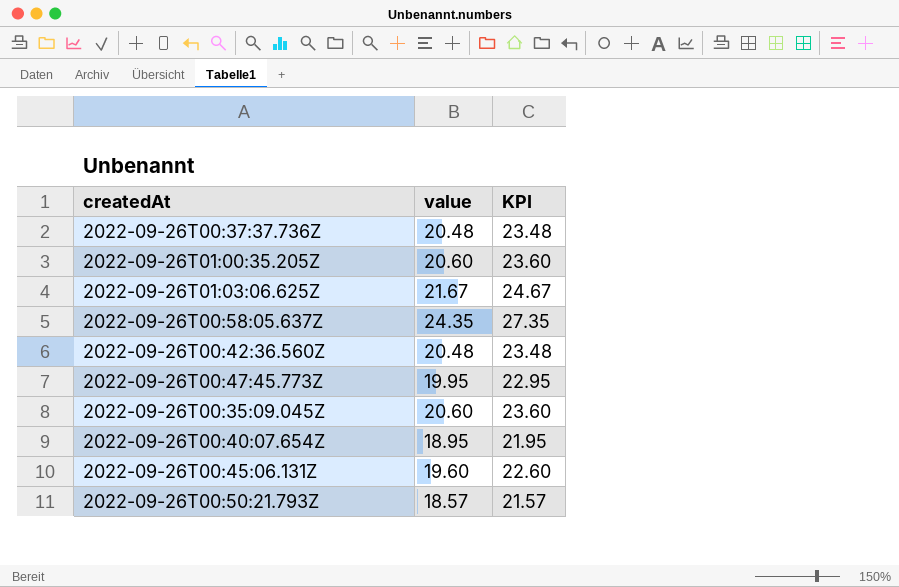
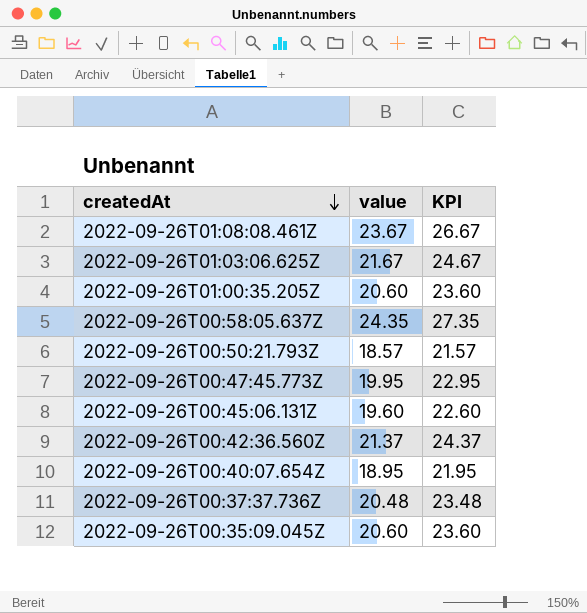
row order: none -> createdAt descending
row 2022-09-26T01:08:08.461Z: none -> 23.67 | 26.67
2022-09-26T00:42:36.560Z | value: 20.48 -> 21.37
2022-09-26T00:42:36.560Z | KPI: 23.48 -> 24.37

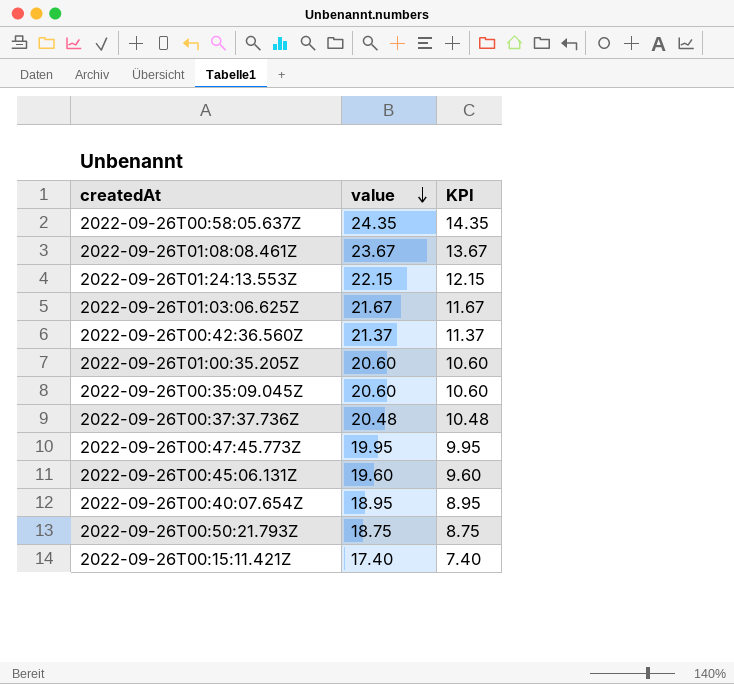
row order: createdAt descending -> value descending
column KPI | formula: [value] + 3 -> [value] - 10
row 2022-09-26T01:24:13.553Z: none -> 22.15 | 12.15
2022-09-26T00:50:21.793Z | value: 18.57 -> 18.75
row 2022-09-26T00:15:11.421Z: none -> 17.40 | 7.40

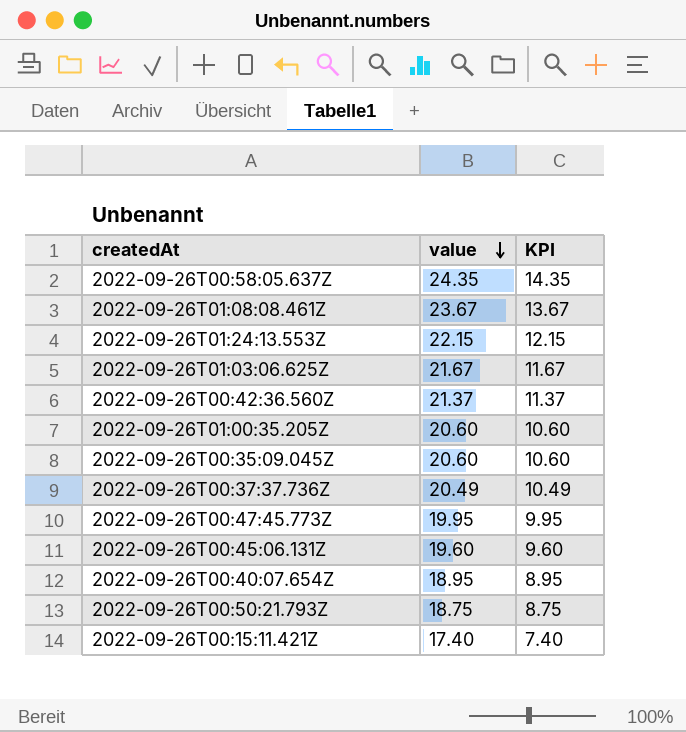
2022-09-26T00:37:37.736Z | value: 20.48 -> 20.49
2022-09-26T00:37:37.736Z | KPI: 10.48 -> 10.49

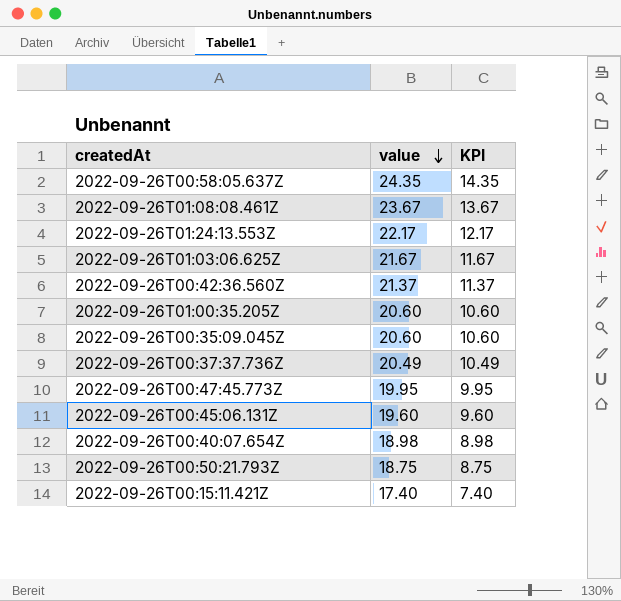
2022-09-26T01:24:13.553Z | value: 22.15 -> 22.17
2022-09-26T01:24:13.553Z | KPI: 12.15 -> 12.17
2022-09-26T00:40:07.654Z | value: 18.95 -> 18.98
2022-09-26T00:40:07.654Z | KPI: 8.95 -> 8.98

